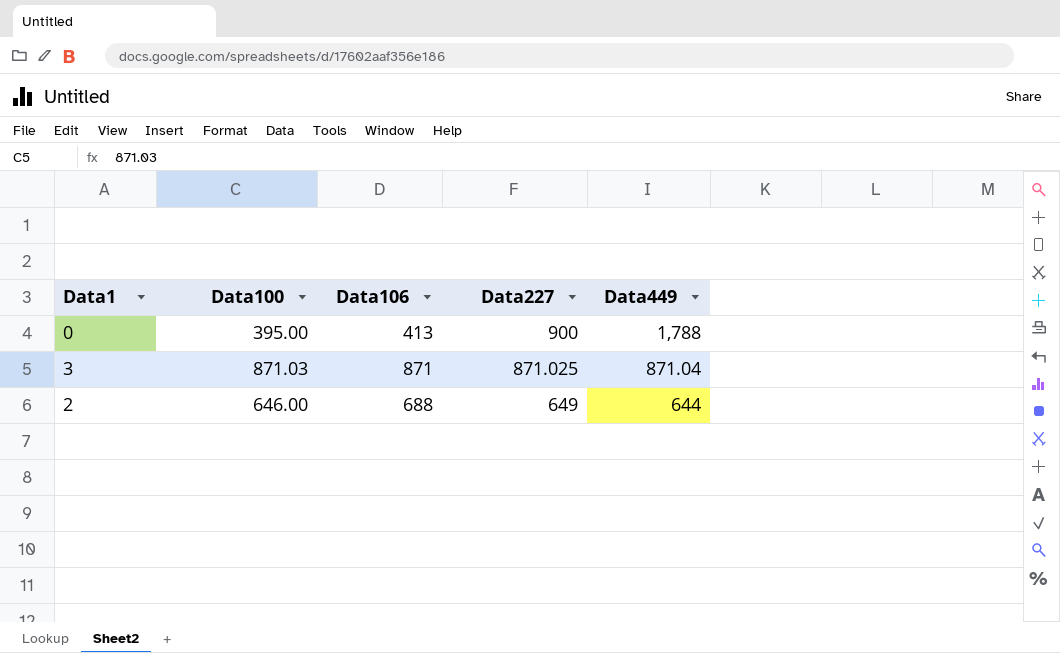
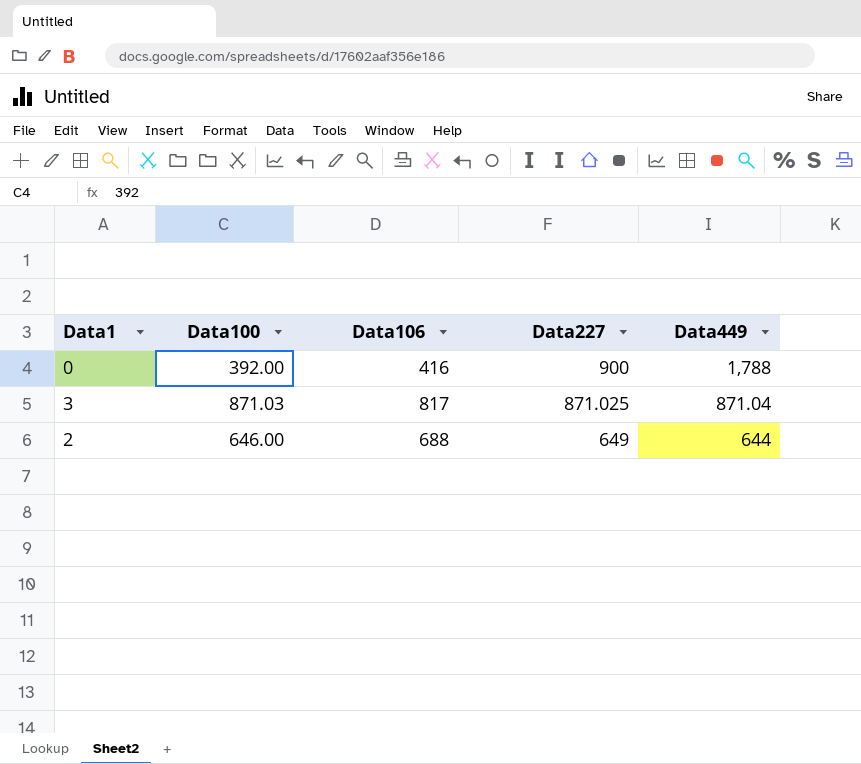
0 | Data100: 395.00 -> 392.00
0 | Data106: 413 -> 416
3 | Data106: 871 -> 817

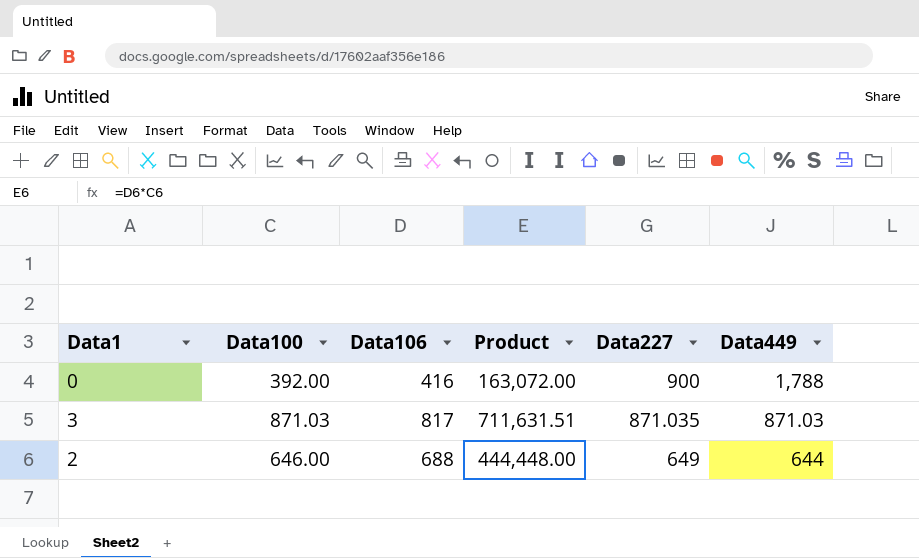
column Product | formula: none -> [Data100] * [Data106]
3 | Data227: 871.025 -> 871.035
3 | Data449: 871.04 -> 871.03

